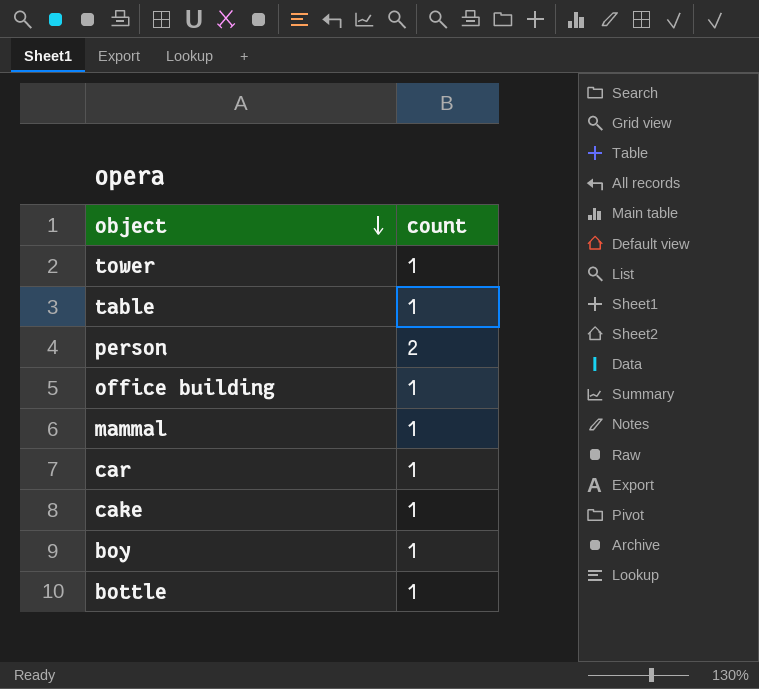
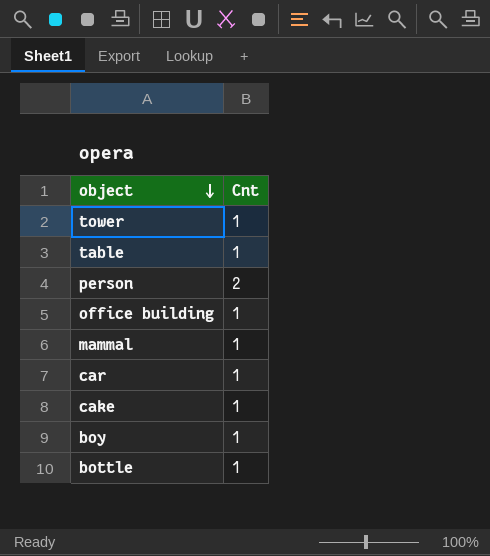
column name: count -> Cnt

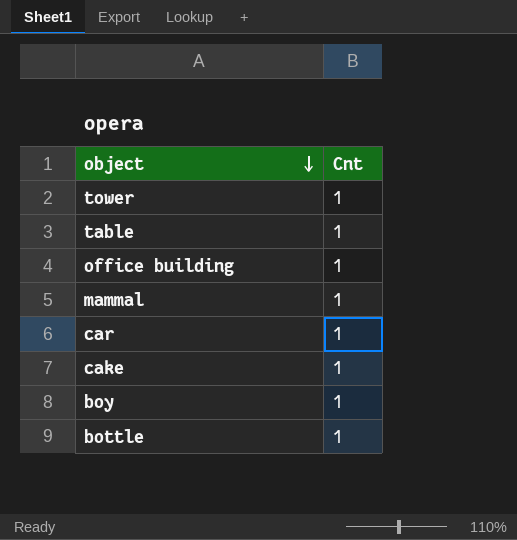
row person: 2 -> none

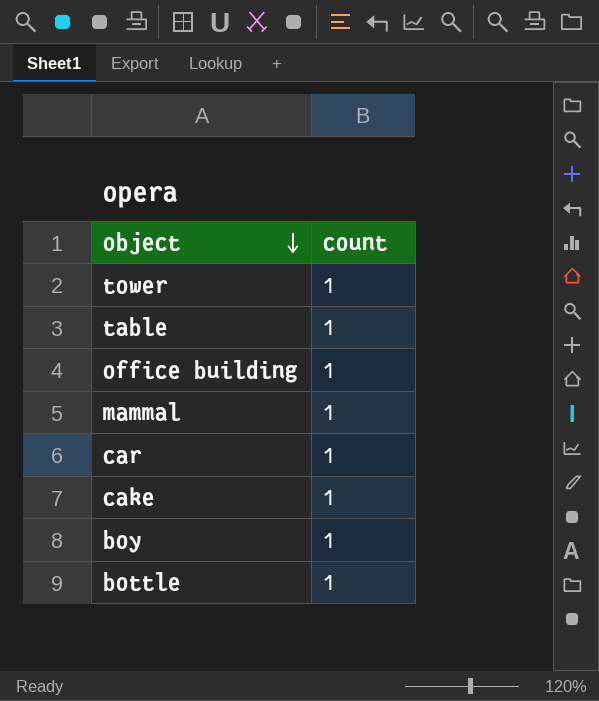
column name: Cnt -> count

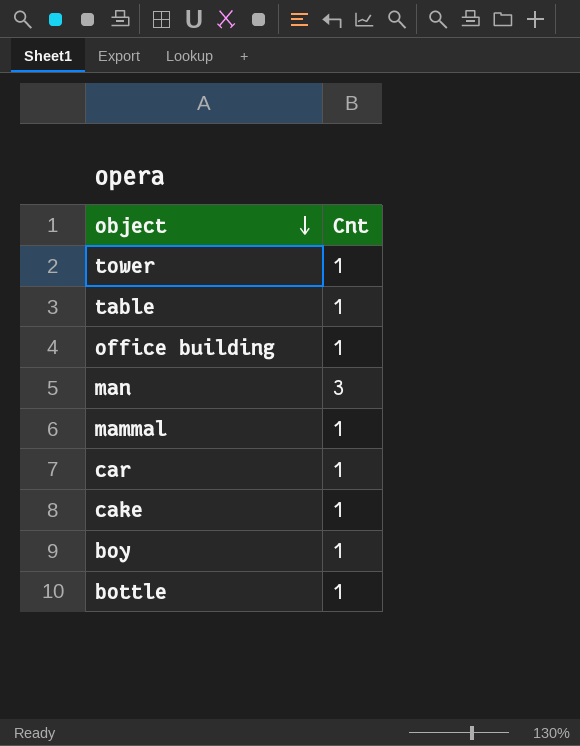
column name: count -> Cnt
row man: none -> 3

